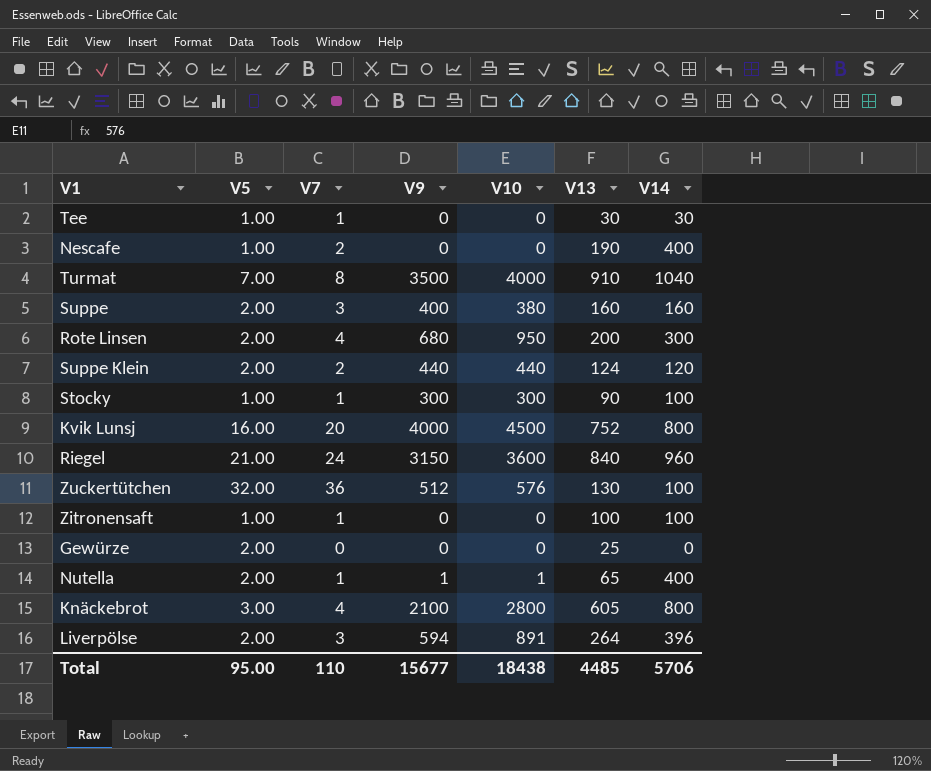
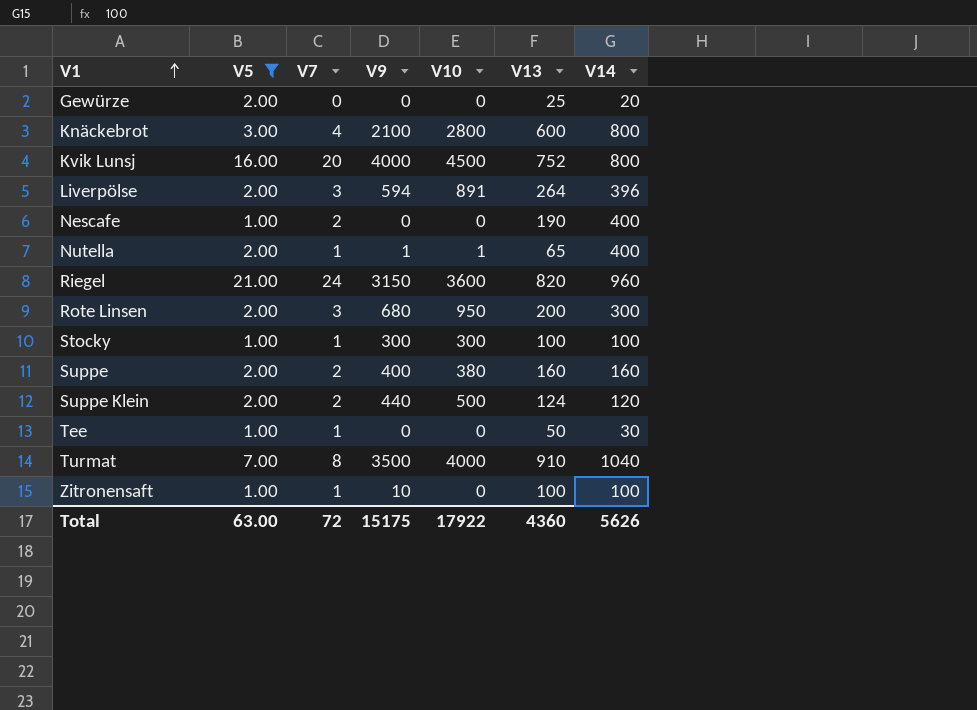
filter: none -> V5 != 32.00
row order: none -> V1 ascending
Gewürze | V14: 0 -> 20
Knäckebrot | V13: 605 -> 600
Riegel | V13: 840 -> 820
Rote Linsen | V7: 4 -> 3
Stocky | V13: 90 -> 100
Suppe | V7: 3 -> 2
Suppe Klein | V10: 440 -> 500
Tee | V13: 30 -> 50
Zitronensaft | V9: 0 -> 10
Total | V5: 95.00 -> 63.00
Total | V7: 110 -> 72
Total | V9: 15677 -> 15175
Total | V10: 18438 -> 17922
Total | V13: 4485 -> 4360
Total | V14: 5706 -> 5626

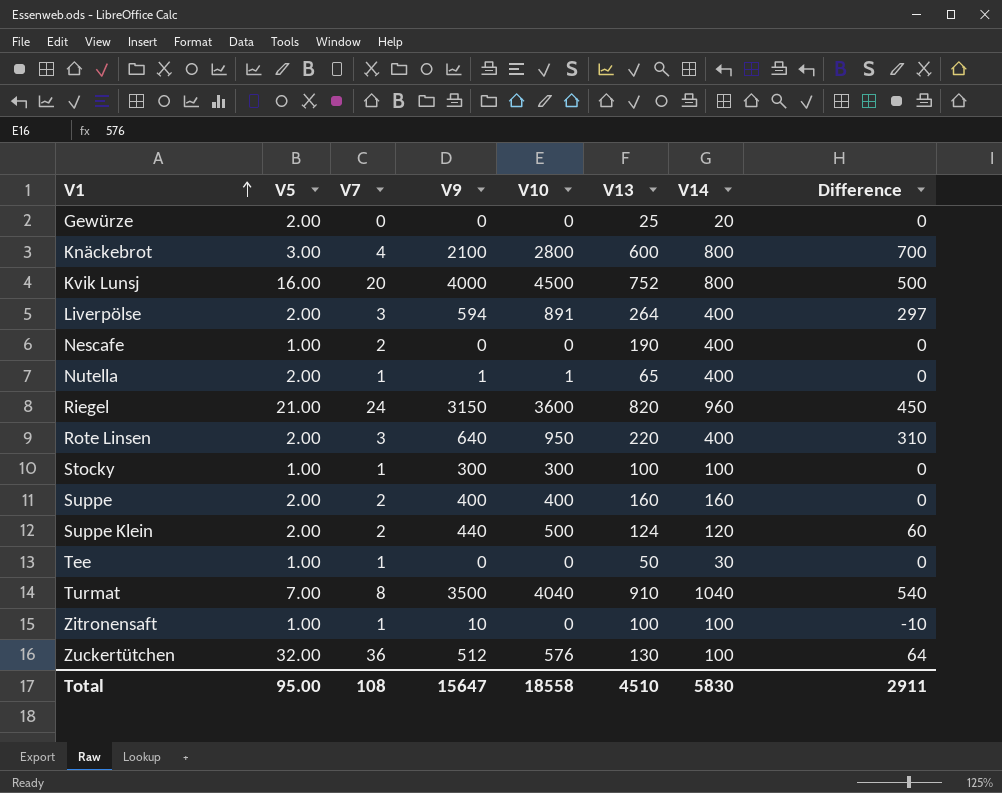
filter: V5 != 32.00 -> none
column Difference | formula: none -> [V10] - [V9]
Liverpölse | V14: 396 -> 400
Rote Linsen | V9: 680 -> 640
Rote Linsen | V13: 200 -> 220
Rote Linsen | V14: 300 -> 400
Suppe | V10: 380 -> 400
Turmat | V10: 4000 -> 4040
Total | V5: 63.00 -> 95.00
Total | V7: 72 -> 108
Total | V9: 15175 -> 15647
Total | V10: 17922 -> 18558
Total | V13: 4360 -> 4510
Total | V14: 5626 -> 5830

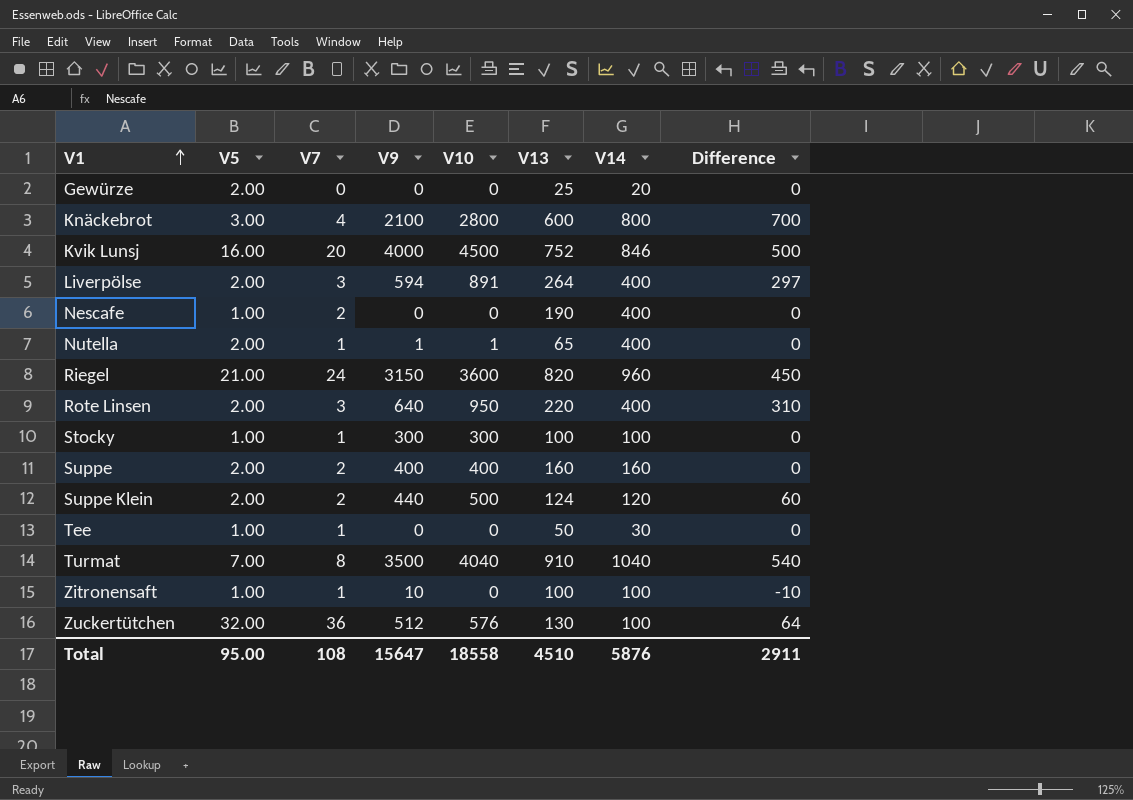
Kvik Lunsj | V14: 800 -> 846
Total | V14: 5830 -> 5876

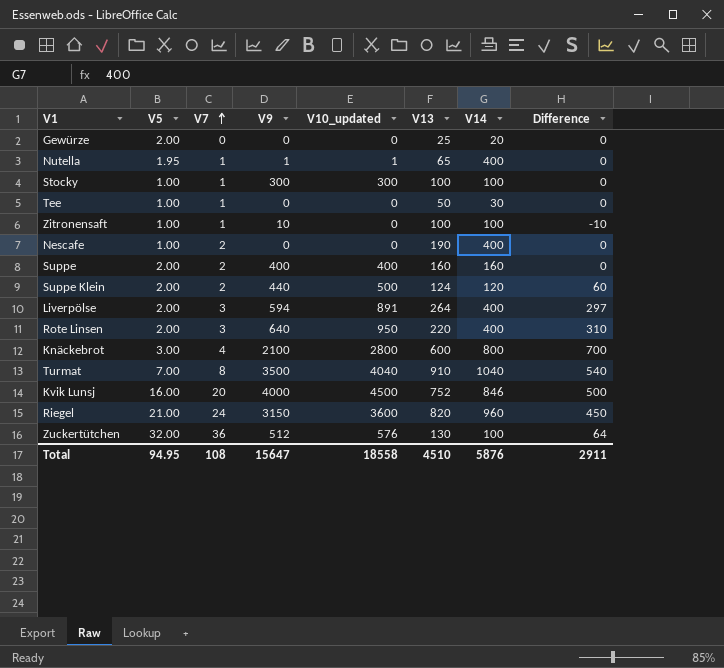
row order: V1 ascending -> V7 ascending
column name: V10 -> V10_updated
Nutella | V5: 2.00 -> 1.95
Total | V5: 95.00 -> 94.95

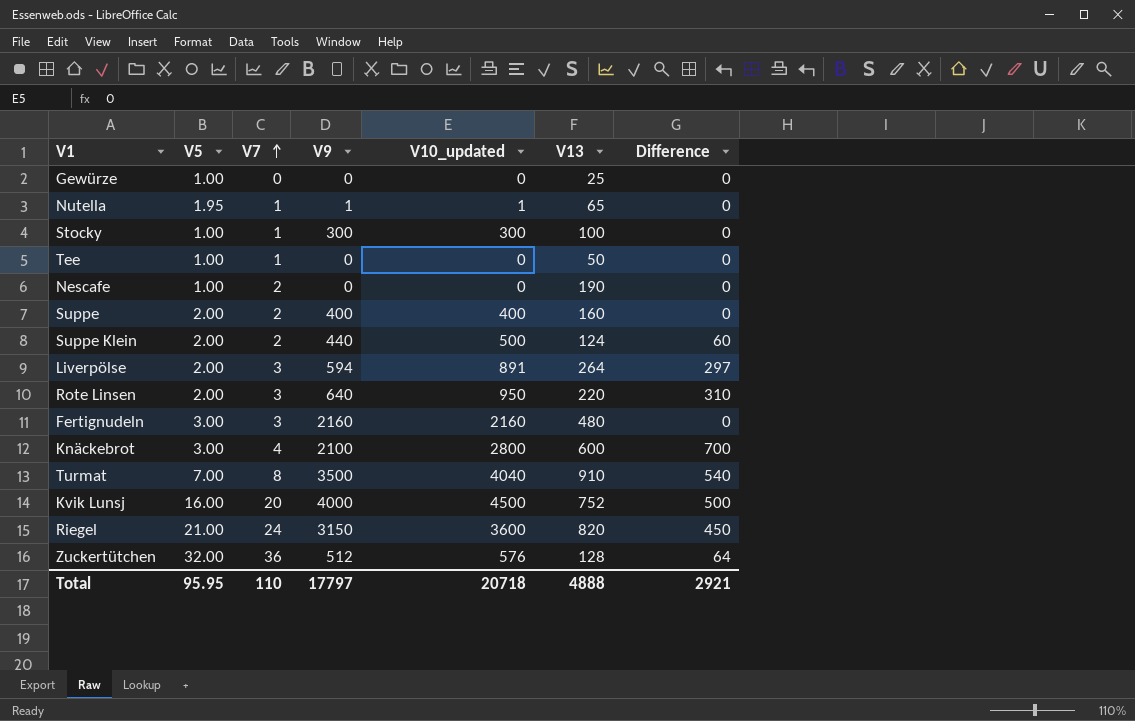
column V14 | position: 7 -> none
row Zitronensaft: 1.00 | 1 | 10 | 0 | 100 | 100 | -10 -> none
Gewürze | V5: 2.00 -> 1.00
row Fertignudeln: none -> 3.00 | 3 | 2160 | 2160 | 480 | 0
Zuckertütchen | V13: 130 -> 128
Total | V5: 94.95 -> 95.95
Total | V7: 108 -> 110
Total | V9: 15647 -> 17797
Total | V10_updated: 18558 -> 20718
Total | V13: 4510 -> 4888
Total | Difference: 2911 -> 2921

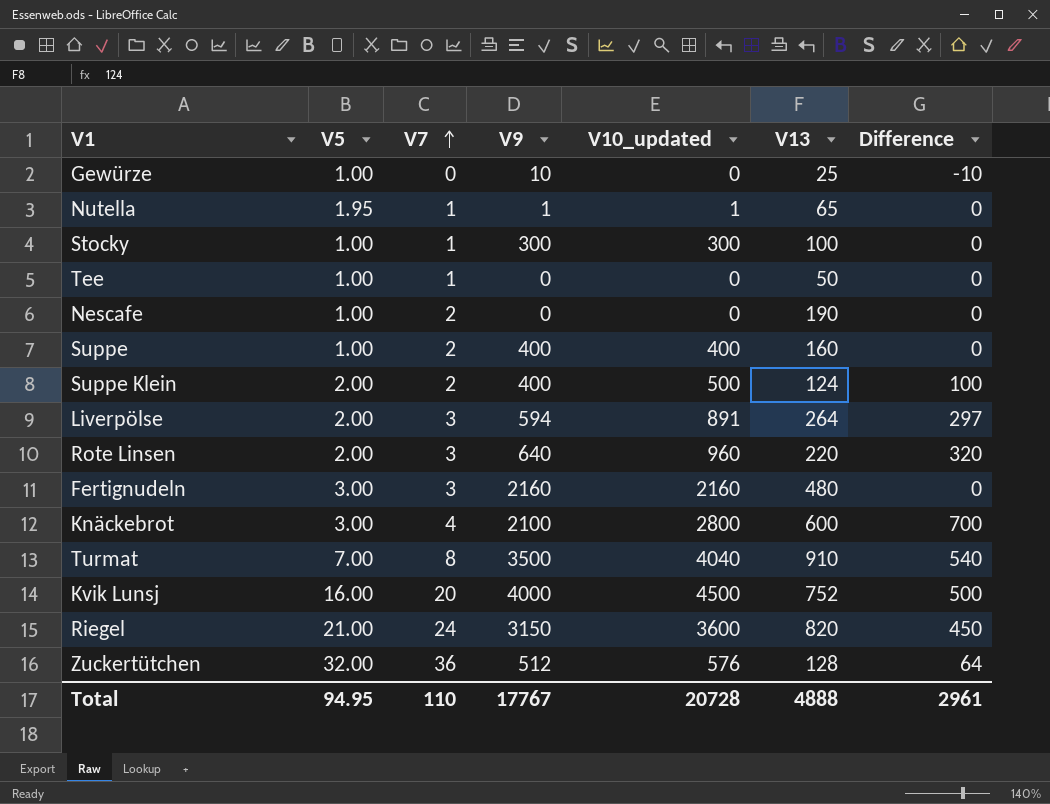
Gewürze | V9: 0 -> 10
Gewürze | Difference: 0 -> -10
Suppe | V5: 2.00 -> 1.00
Suppe Klein | V9: 440 -> 400
Suppe Klein | Difference: 60 -> 100
Rote Linsen | V10_updated: 950 -> 960
Rote Linsen | Difference: 310 -> 320
Total | V5: 95.95 -> 94.95
Total | V9: 17797 -> 17767
Total | V10_updated: 20718 -> 20728
Total | Difference: 2921 -> 2961

